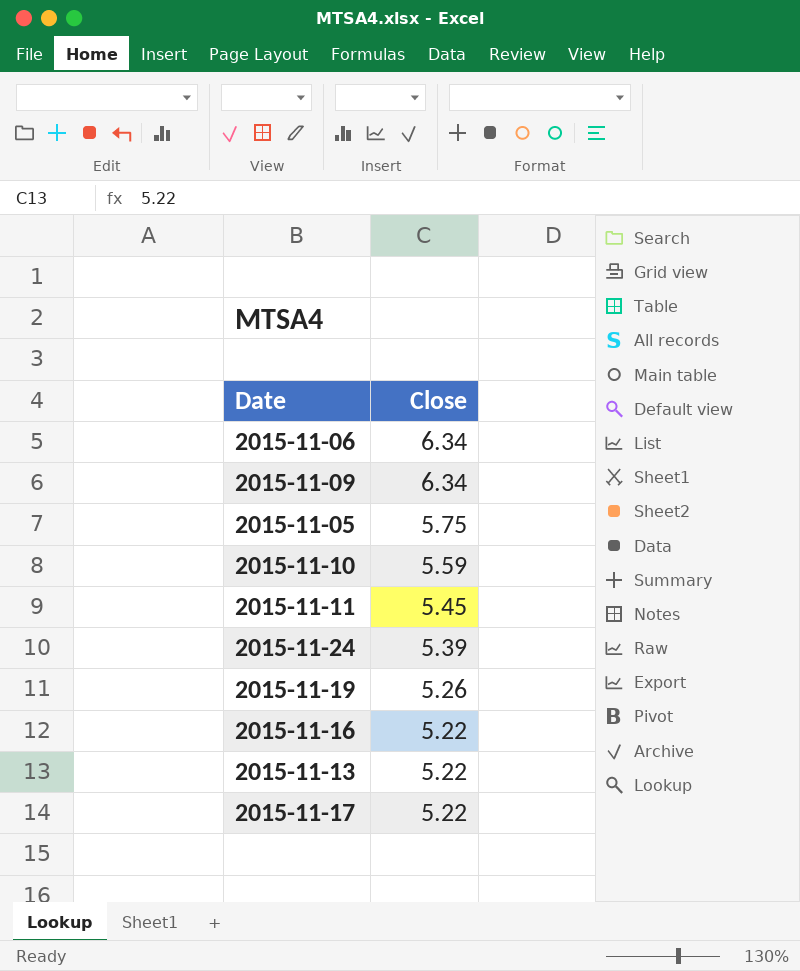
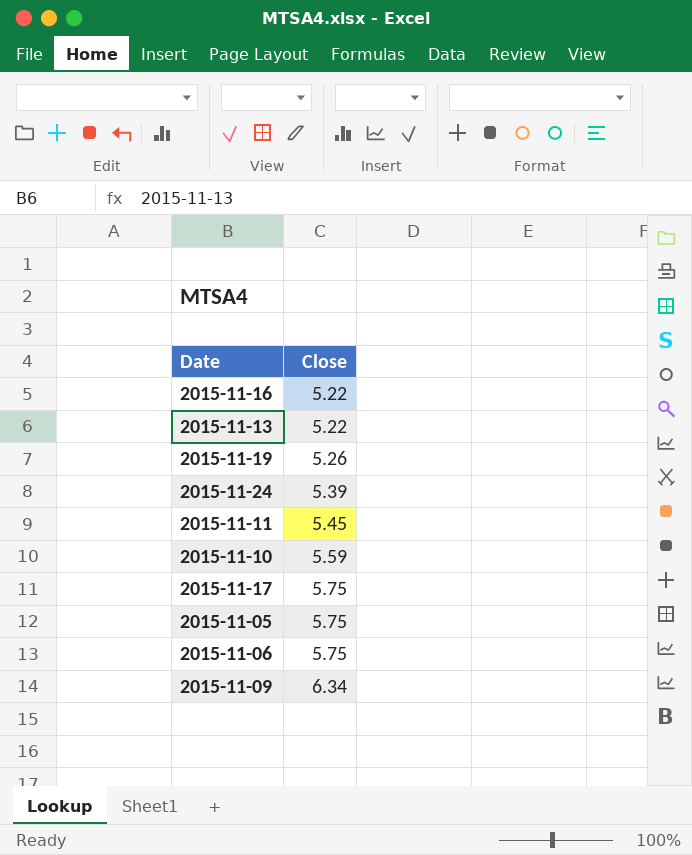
row order: Close descending -> Close ascending
2015-11-17 | Close: 5.22 -> 5.75
2015-11-06 | Close: 6.34 -> 5.75

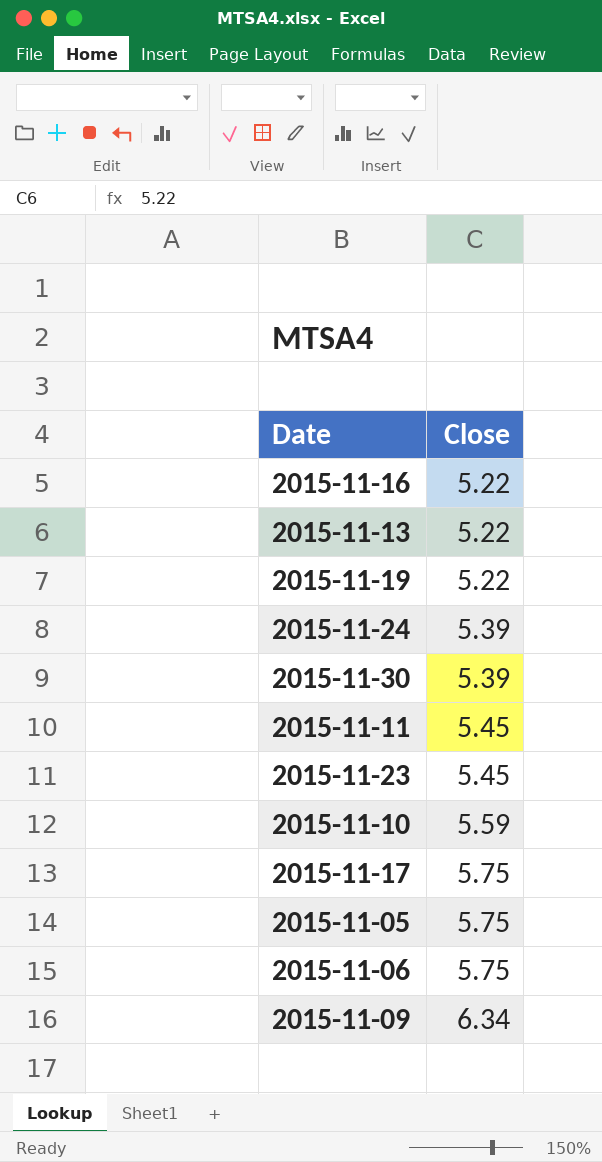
2015-11-19 | Close: 5.26 -> 5.22
row 2015-11-30: none -> 5.39
row 2015-11-23: none -> 5.45

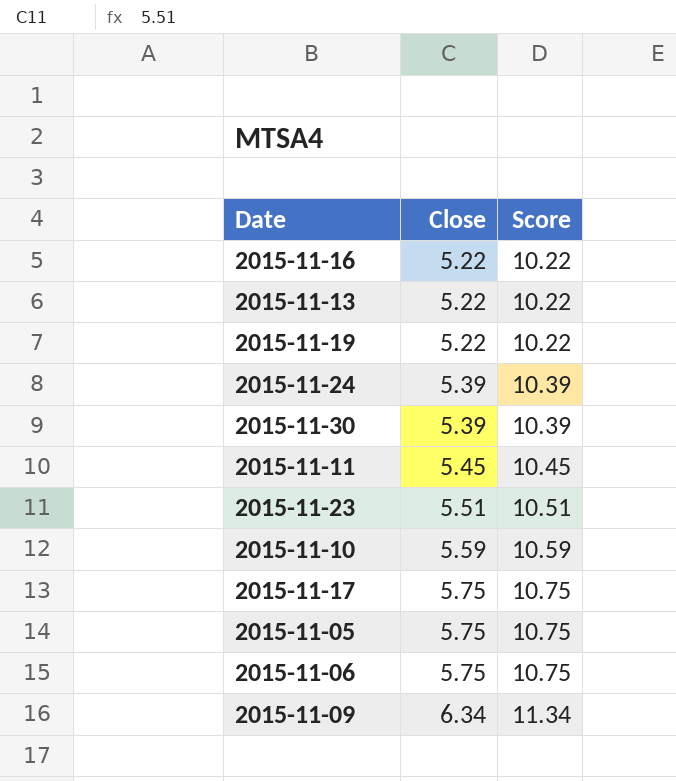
column Score | formula: none -> [Close] + 5
2015-11-23 | Close: 5.45 -> 5.51

